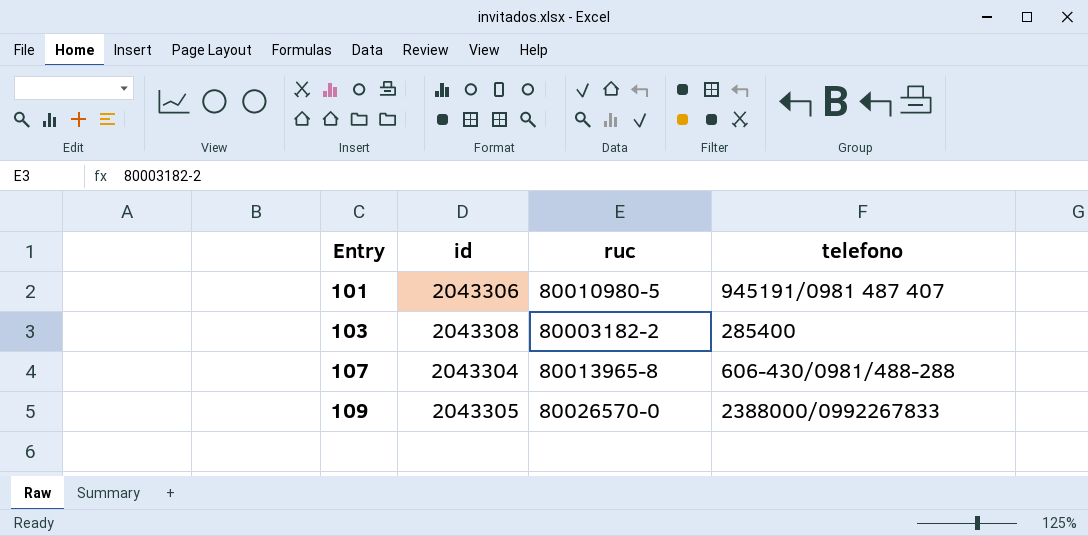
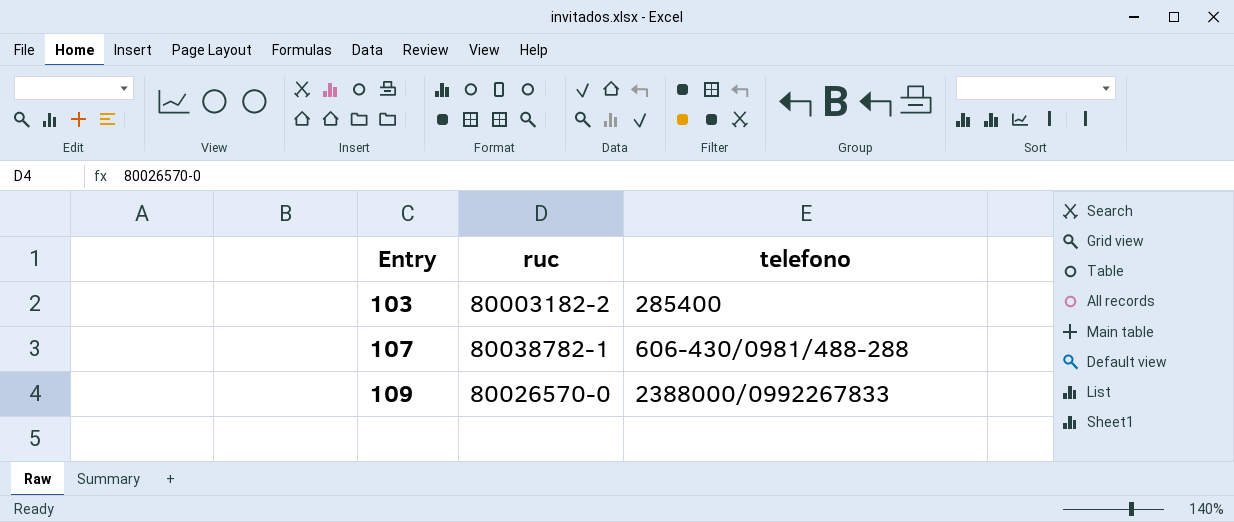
column id | position: 2 -> none
row 101: 2043306 | 80010980-5 | 945191/0981 487 407 -> none
107 | ruc: 80013965-8 -> 80038782-1

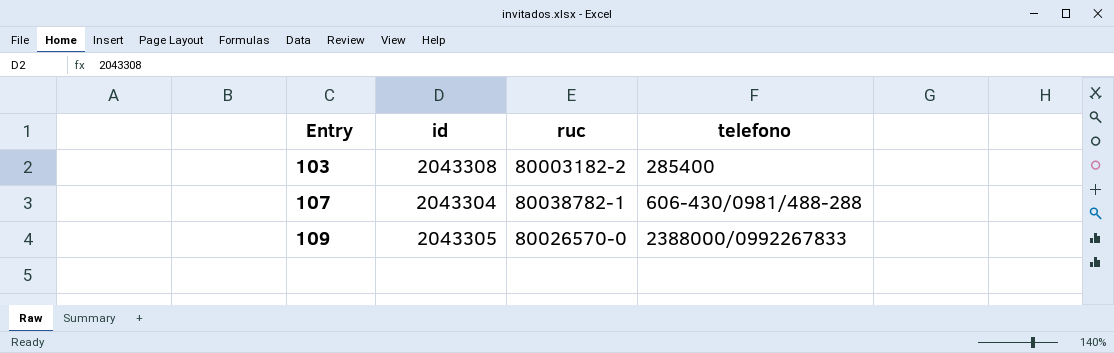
column id | position: none -> 2

